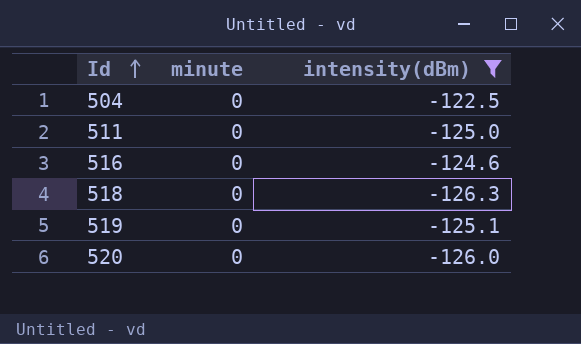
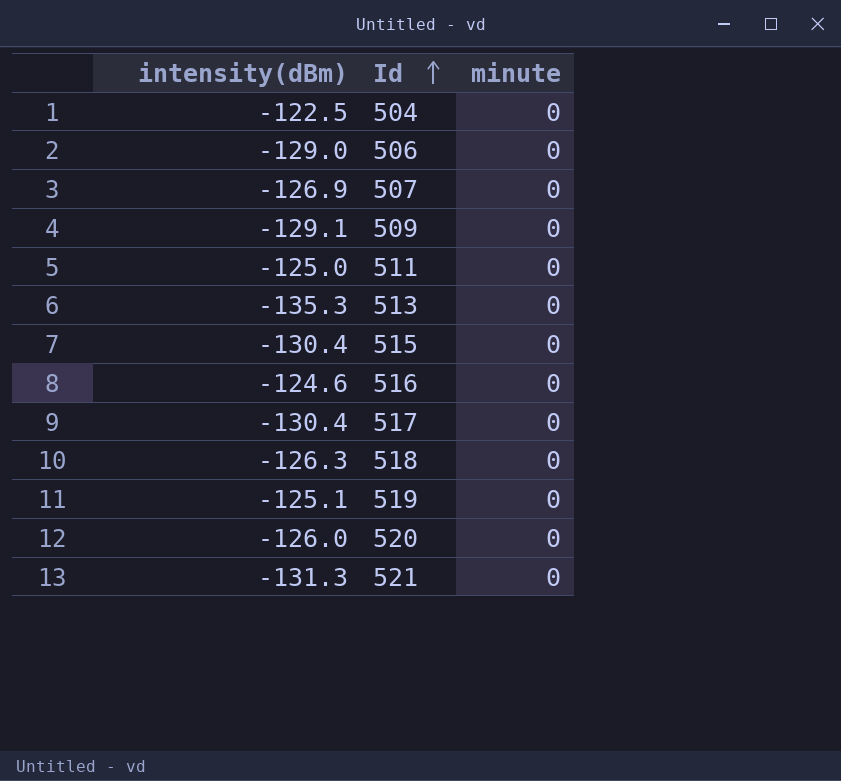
filter: intensity(dBm) >= -126.3 -> none
column intensity(dBm) | position: 3 -> 1

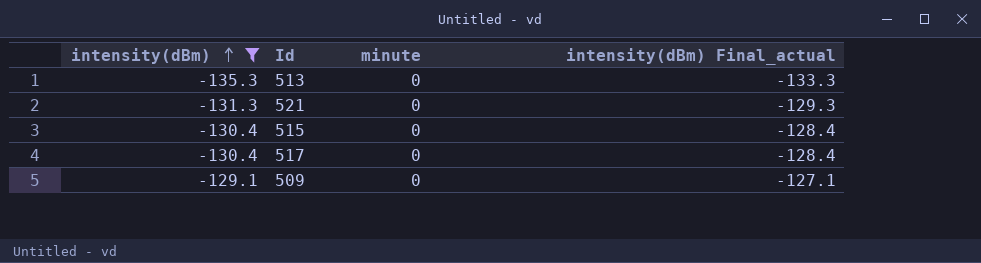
filter: none -> intensity(dBm) <= -129.1
row order: Id ascending -> intensity(dBm) ascending
column intensity(dBm) Final_actual | formula: none -> [intensity(dBm)] + 2

